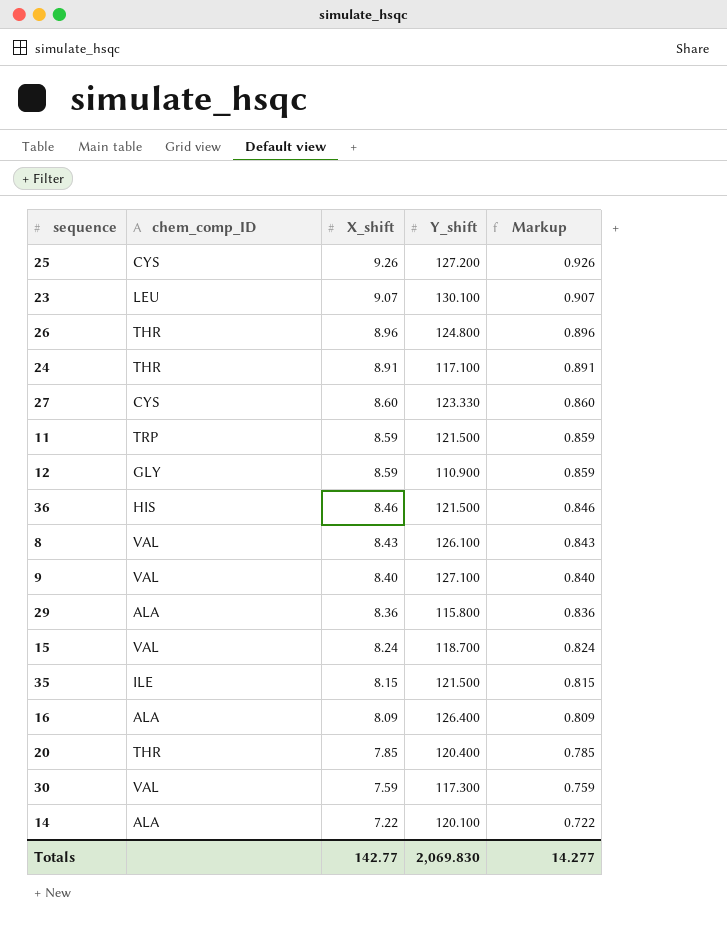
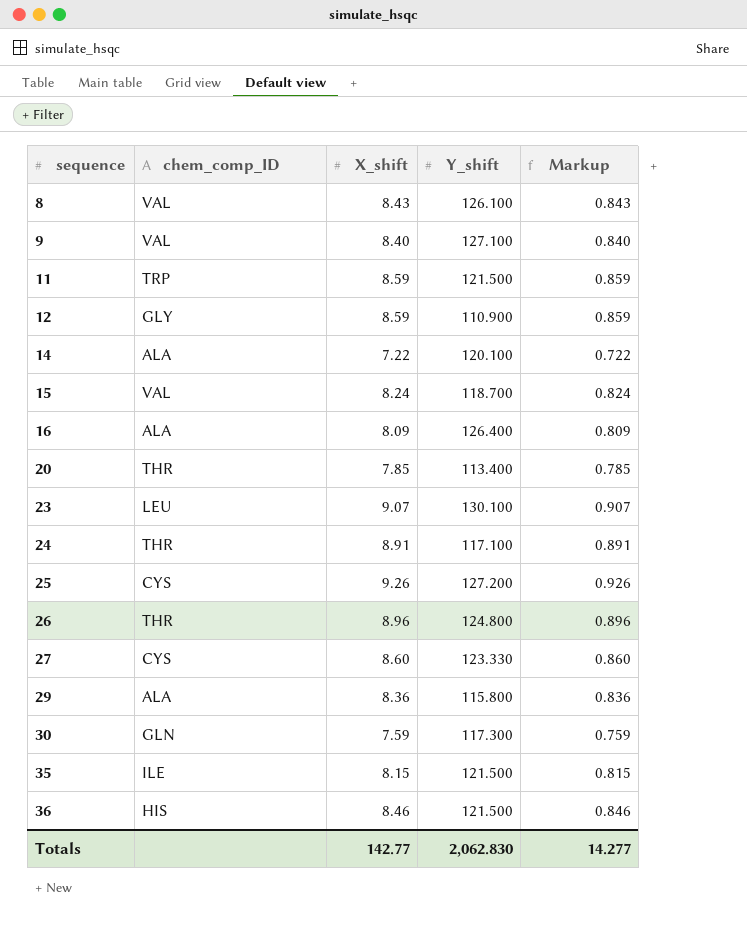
row order: X_shift descending -> sequence ascending
20 | Y_shift: 120.400 -> 113.400
30 | chem_comp_ID: VAL -> GLN
Totals | Y_shift: 2,069.830 -> 2,062.830

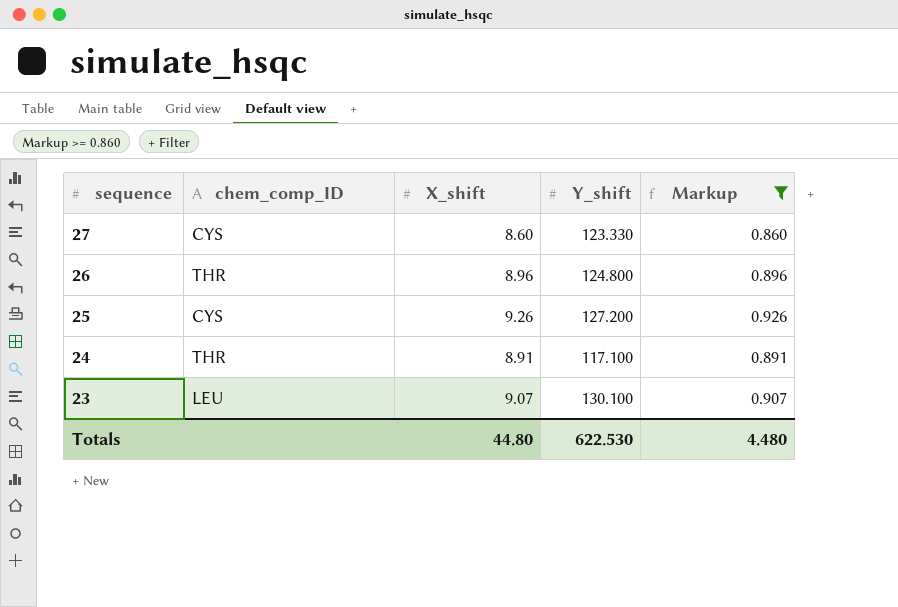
filter: none -> Markup >= 0.860
row order: sequence ascending -> sequence descending
Totals | X_shift: 142.77 -> 44.80
Totals | Y_shift: 2,062.830 -> 622.530
Totals | Markup: 14.277 -> 4.480

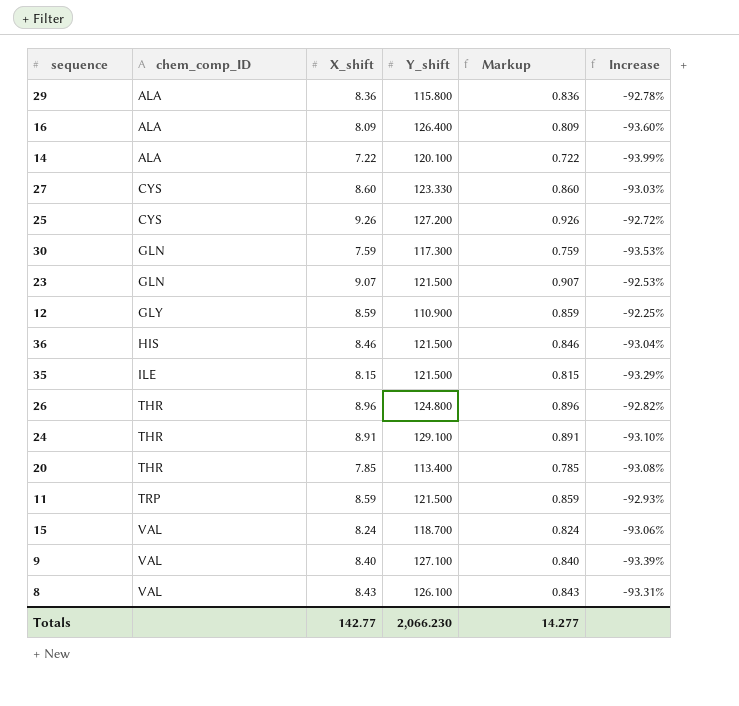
filter: Markup >= 0.860 -> none
row order: sequence descending -> chem_comp_ID ascending
column Increase | formula: none -> ([X_shift] - [Y_shift]) / [Y_shift]
23 | chem_comp_ID: LEU -> GLN
23 | Y_shift: 130.100 -> 121.500
24 | Y_shift: 117.100 -> 129.100
Totals | X_shift: 44.80 -> 142.77
Totals | Y_shift: 622.530 -> 2,066.230
Totals | Markup: 4.480 -> 14.277

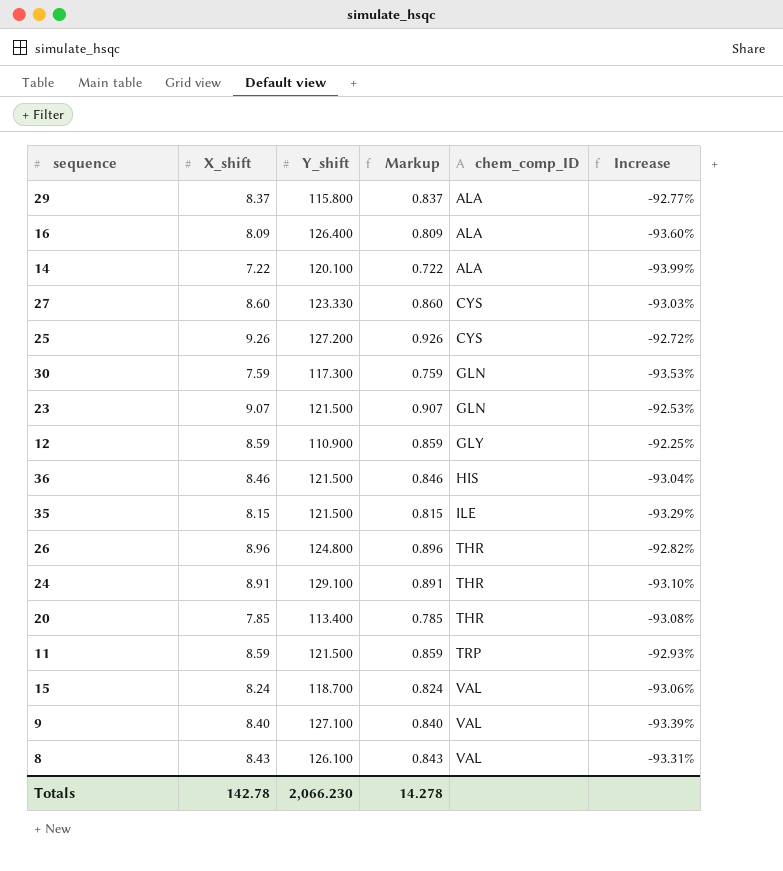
column chem_comp_ID | position: 2 -> 5
29 | X_shift: 8.36 -> 8.37
29 | Markup: 0.836 -> 0.837
29 | Increase: -92.78% -> -92.77%
Totals | X_shift: 142.77 -> 142.78
Totals | Markup: 14.277 -> 14.278

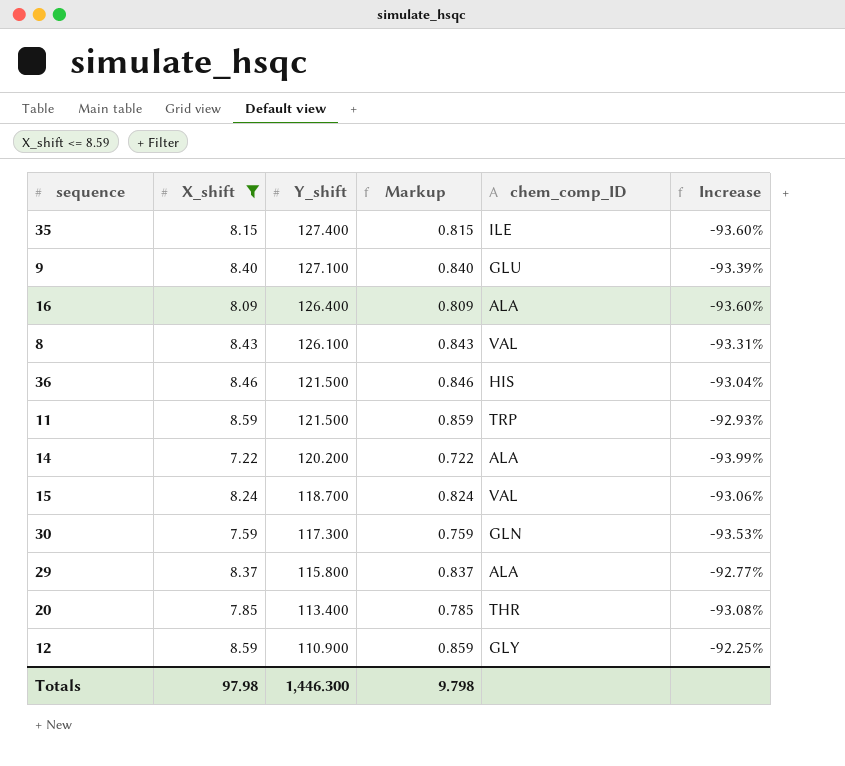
filter: none -> X_shift <= 8.59
row order: chem_comp_ID ascending -> Y_shift descending
35 | Y_shift: 121.500 -> 127.400
35 | Increase: -93.29% -> -93.60%
9 | chem_comp_ID: VAL -> GLU
14 | Y_shift: 120.100 -> 120.200
Totals | X_shift: 142.78 -> 97.98
Totals | Y_shift: 2,066.230 -> 1,446.300
Totals | Markup: 14.278 -> 9.798

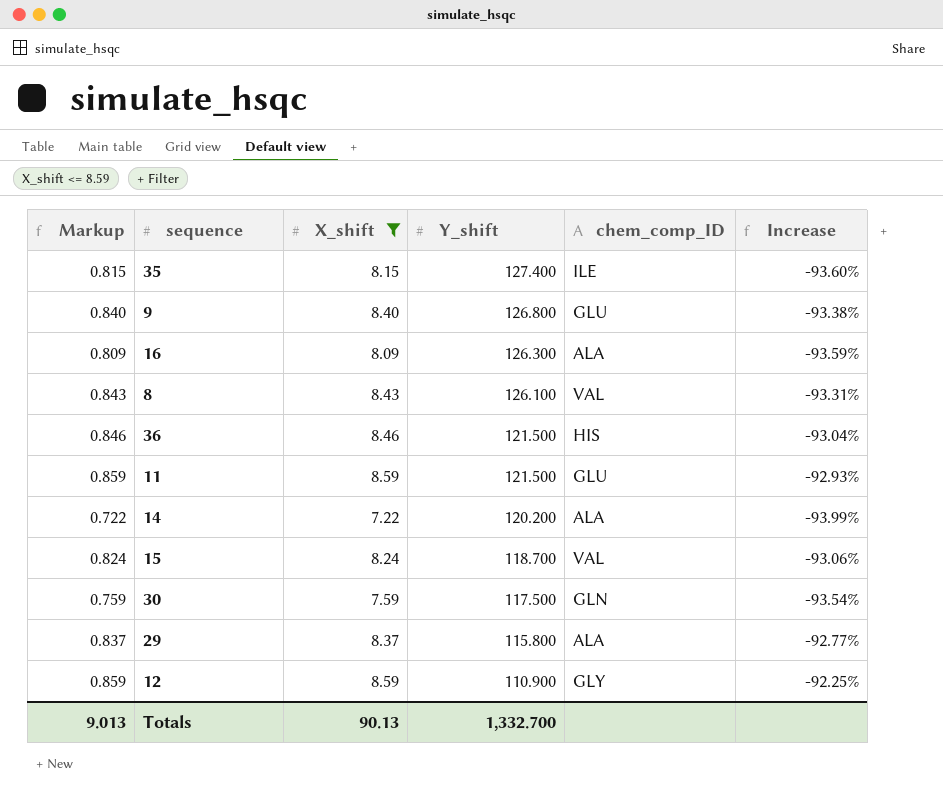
column Markup | position: 4 -> 1
row 20: 7.85 | 113.400 | 0.785 | THR | -93.08% -> none
9 | Y_shift: 127.100 -> 126.800
9 | Increase: -93.39% -> -93.38%
16 | Y_shift: 126.400 -> 126.300
16 | Increase: -93.60% -> -93.59%
11 | chem_comp_ID: TRP -> GLU
30 | Y_shift: 117.300 -> 117.500
30 | Increase: -93.53% -> -93.54%
Totals | Markup: 9.798 -> 9.013
Totals | X_shift: 97.98 -> 90.13
Totals | Y_shift: 1,446.300 -> 1,332.700

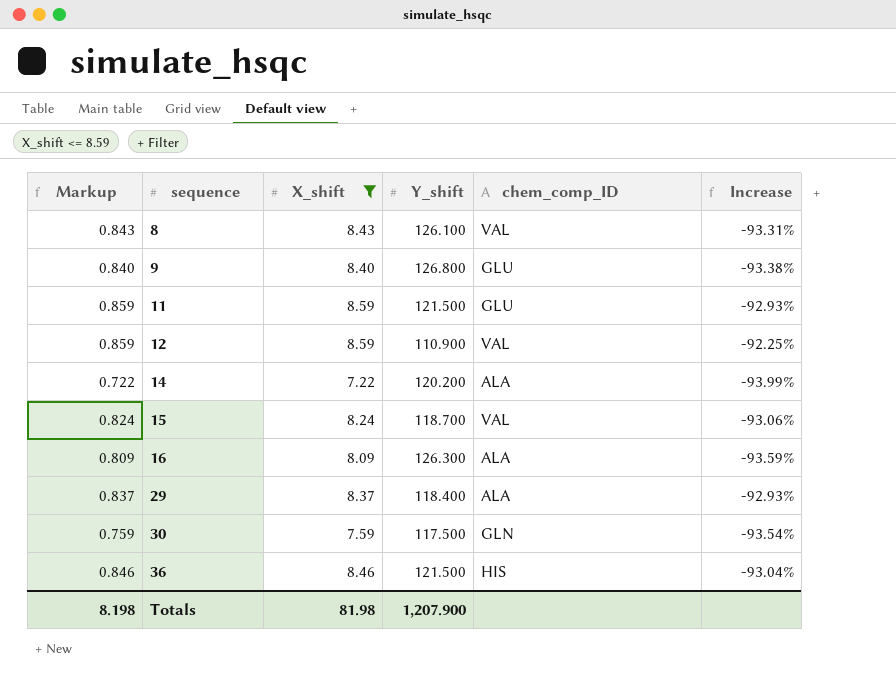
row order: Y_shift descending -> sequence ascending
row 35: 0.815 | 8.15 | 127.400 | ILE | -93.60% -> none
12 | chem_comp_ID: GLY -> VAL
29 | Y_shift: 115.800 -> 118.400
29 | Increase: -92.77% -> -92.93%
Totals | Markup: 9.013 -> 8.198
Totals | X_shift: 90.13 -> 81.98
Totals | Y_shift: 1,332.700 -> 1,207.900

